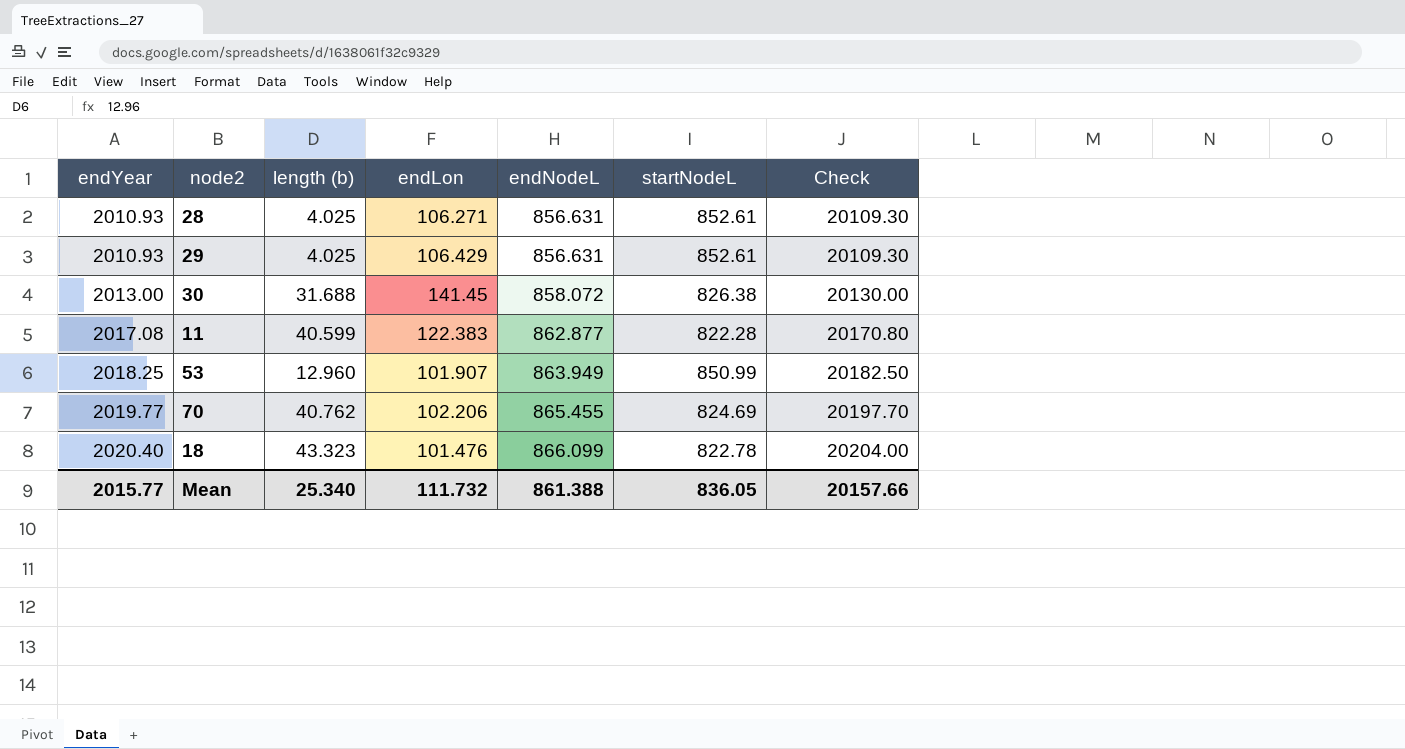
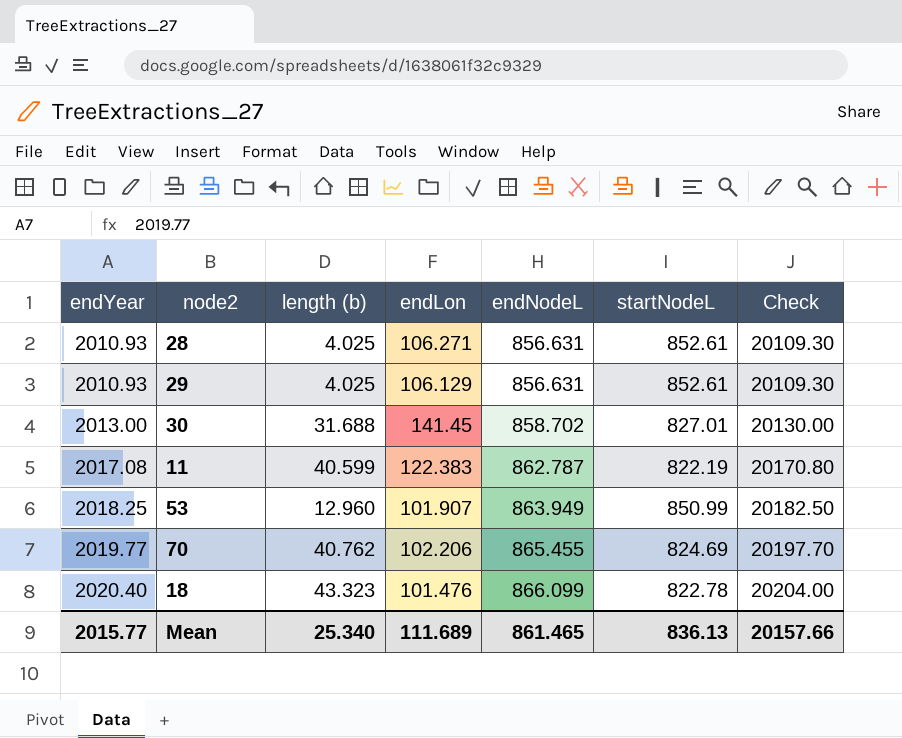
29 | endLon: 106.429 -> 106.129
30 | endNodeL: 858.072 -> 858.702
30 | startNodeL: 826.38 -> 827.01
11 | endNodeL: 862.877 -> 862.787
11 | startNodeL: 822.28 -> 822.19
Mean | endLon: 111.732 -> 111.689
Mean | endNodeL: 861.388 -> 861.465
Mean | startNodeL: 836.05 -> 836.13

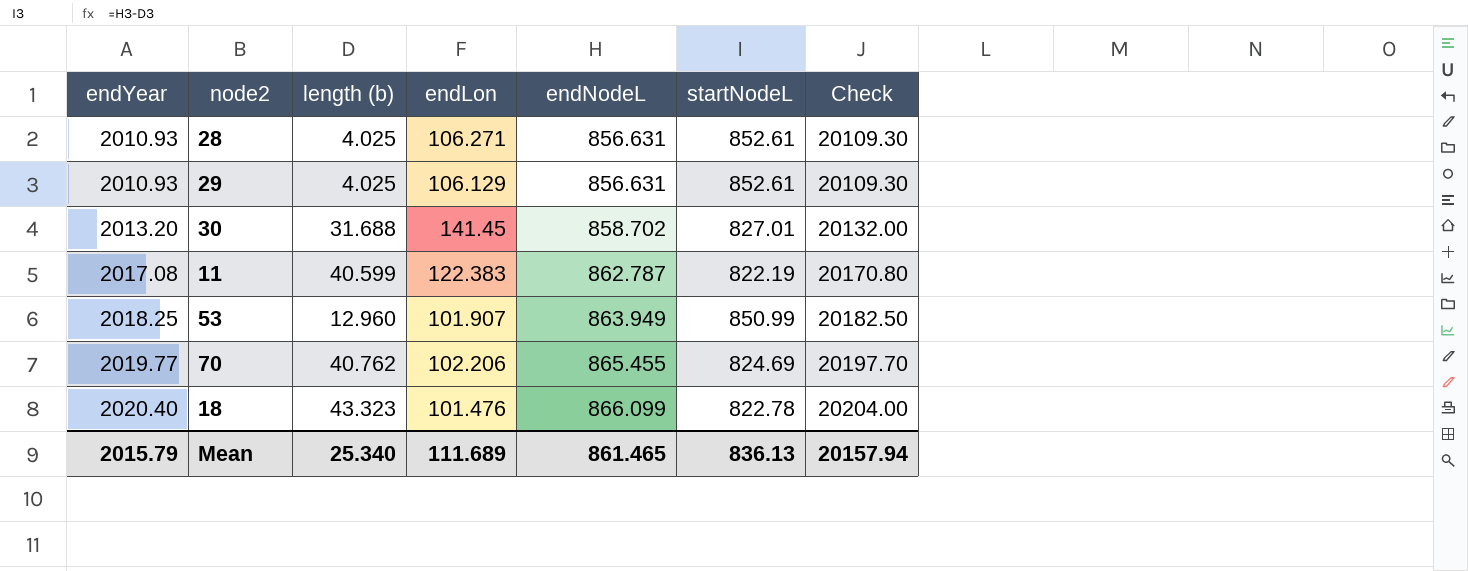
30 | endYear: 2013.00 -> 2013.20
30 | Check: 20130.00 -> 20132.00
Mean | endYear: 2015.77 -> 2015.79
Mean | Check: 20157.66 -> 20157.94

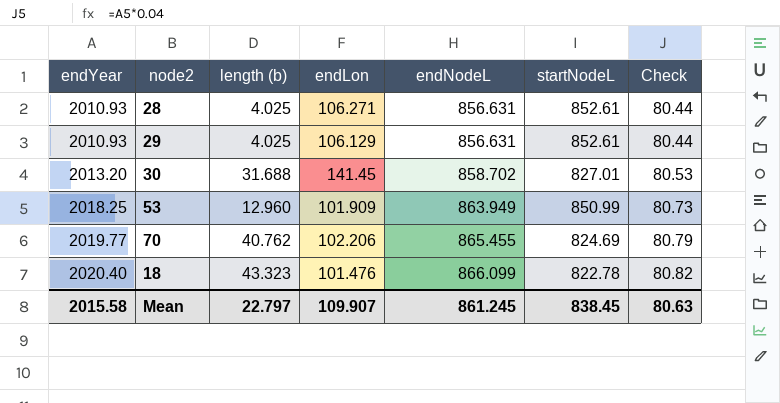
column Check | formula: [endYear] * 10 -> [endYear] * 0.04
row 11: 2017.08 | 40.599 | 122.383 | 862.787 | 822.19 | 20170.80 -> none
53 | endLon: 101.907 -> 101.909
Mean | endYear: 2015.79 -> 2015.58
Mean | length (b): 25.340 -> 22.797
Mean | endLon: 111.689 -> 109.907
Mean | endNodeL: 861.465 -> 861.245
Mean | startNodeL: 836.13 -> 838.45
Mean | Check: 20157.94 -> 80.63

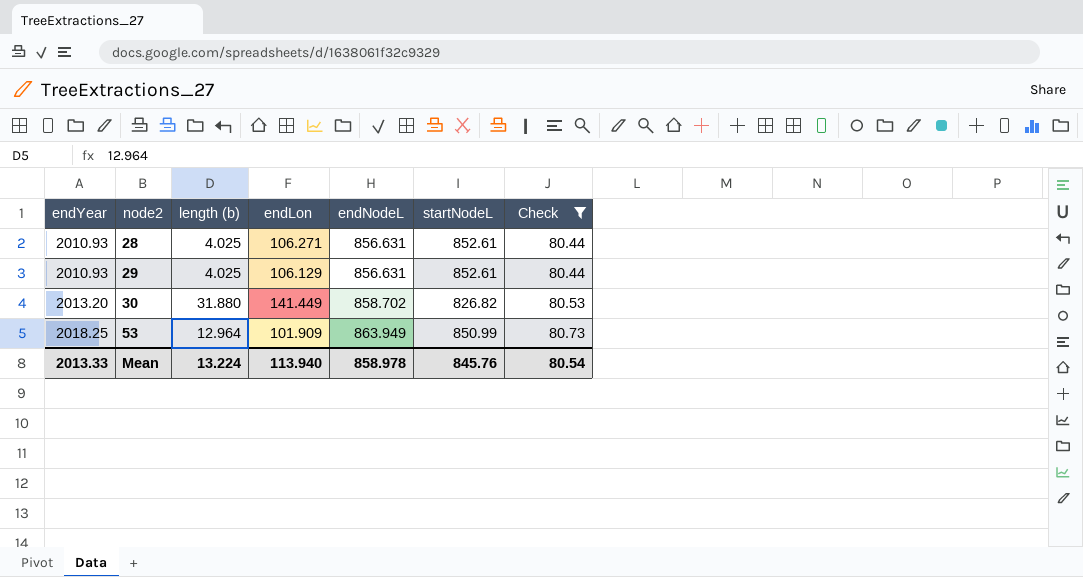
filter: none -> Check <= 80.73
30 | length (b): 31.688 -> 31.880
30 | endLon: 141.45 -> 141.449
30 | startNodeL: 827.01 -> 826.82
53 | length (b): 12.960 -> 12.964
Mean | endYear: 2015.58 -> 2013.33
Mean | length (b): 22.797 -> 13.224
Mean | endLon: 109.907 -> 113.940
Mean | endNodeL: 861.245 -> 858.978
Mean | startNodeL: 838.45 -> 845.76
Mean | Check: 80.63 -> 80.54

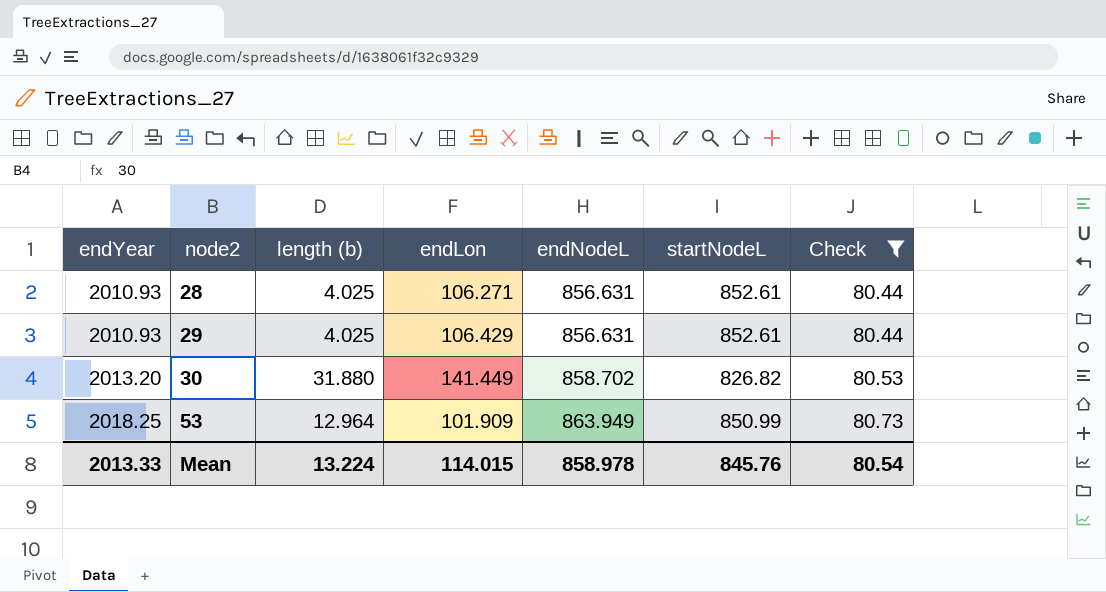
29 | endLon: 106.129 -> 106.429
Mean | endLon: 113.940 -> 114.015

